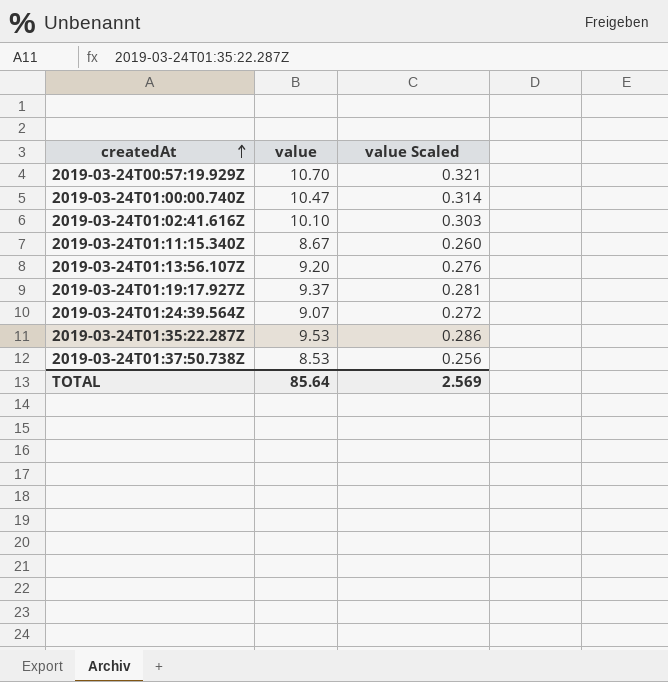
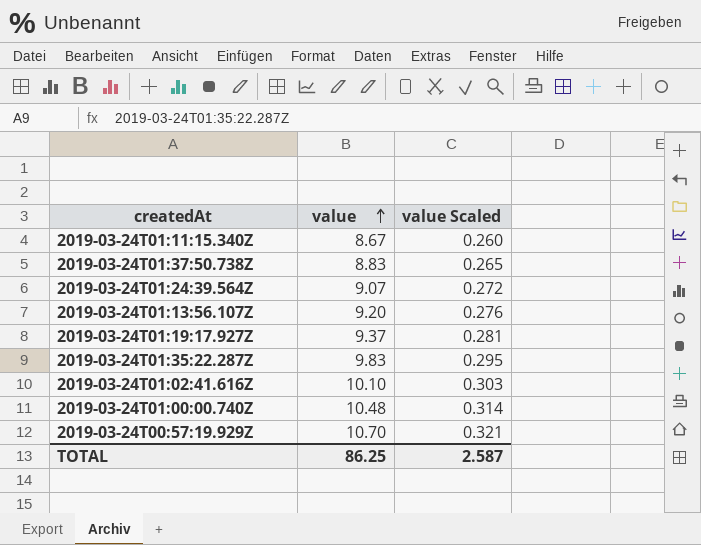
row order: createdAt ascending -> value ascending
2019-03-24T01:37:50.738Z | value: 8.53 -> 8.83
2019-03-24T01:37:50.738Z | value Scaled: 0.256 -> 0.265
2019-03-24T01:35:22.287Z | value: 9.53 -> 9.83
2019-03-24T01:35:22.287Z | value Scaled: 0.286 -> 0.295
2019-03-24T01:00:00.740Z | value: 10.47 -> 10.48
TOTAL | value: 85.64 -> 86.25
TOTAL | value Scaled: 2.569 -> 2.587

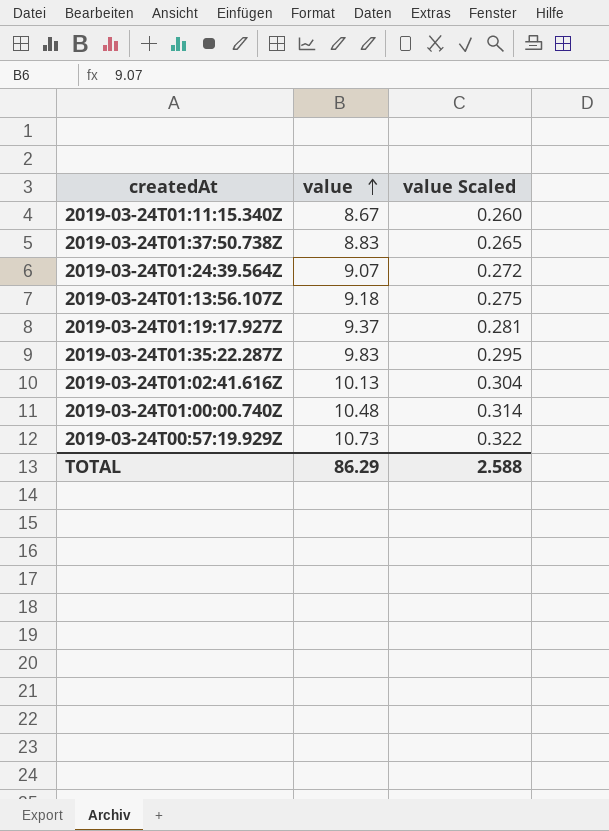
2019-03-24T01:13:56.107Z | value: 9.20 -> 9.18
2019-03-24T01:13:56.107Z | value Scaled: 0.276 -> 0.275
2019-03-24T01:02:41.616Z | value: 10.10 -> 10.13
2019-03-24T01:02:41.616Z | value Scaled: 0.303 -> 0.304
2019-03-24T00:57:19.929Z | value: 10.70 -> 10.73
2019-03-24T00:57:19.929Z | value Scaled: 0.321 -> 0.322
TOTAL | value: 86.25 -> 86.29
TOTAL | value Scaled: 2.587 -> 2.588

